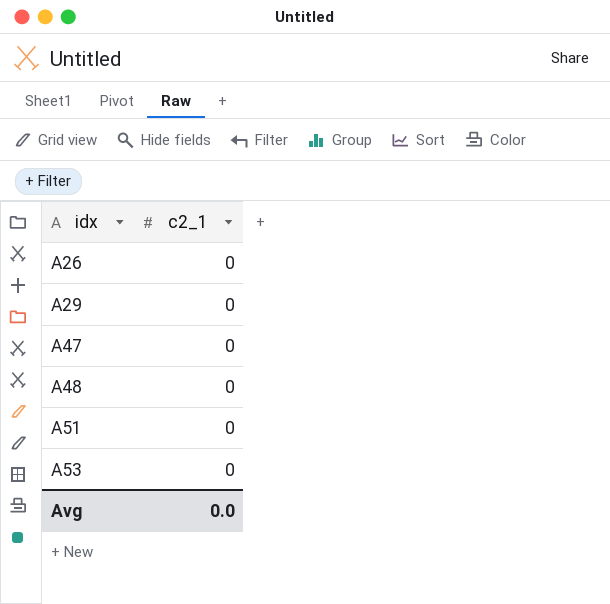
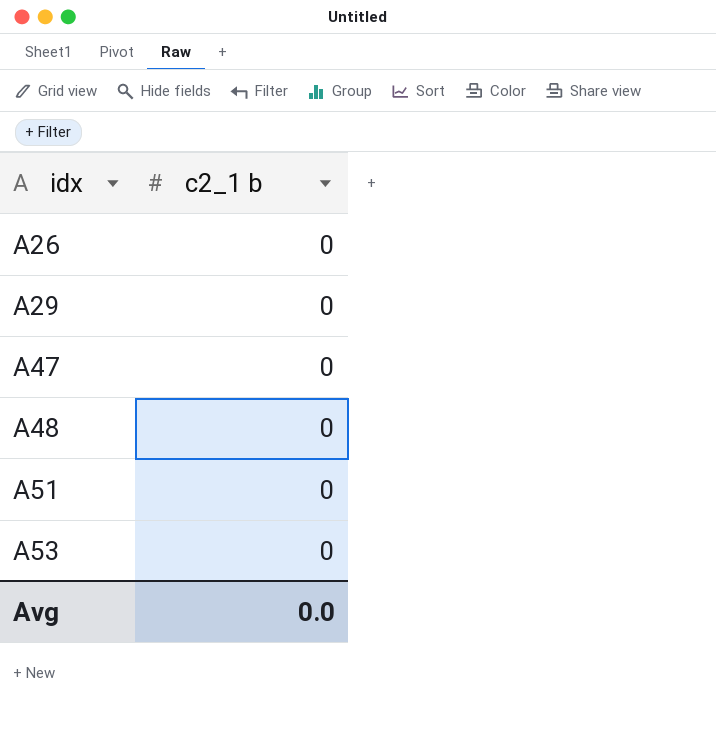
column name: c2_1 -> c2_1 b

